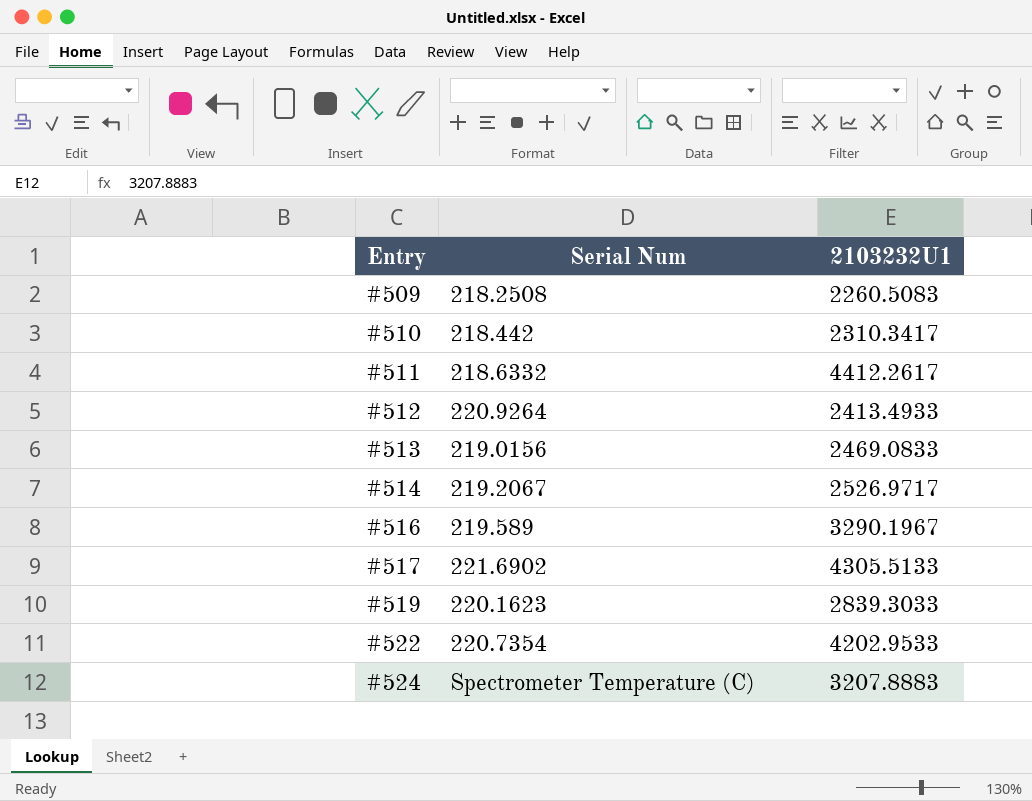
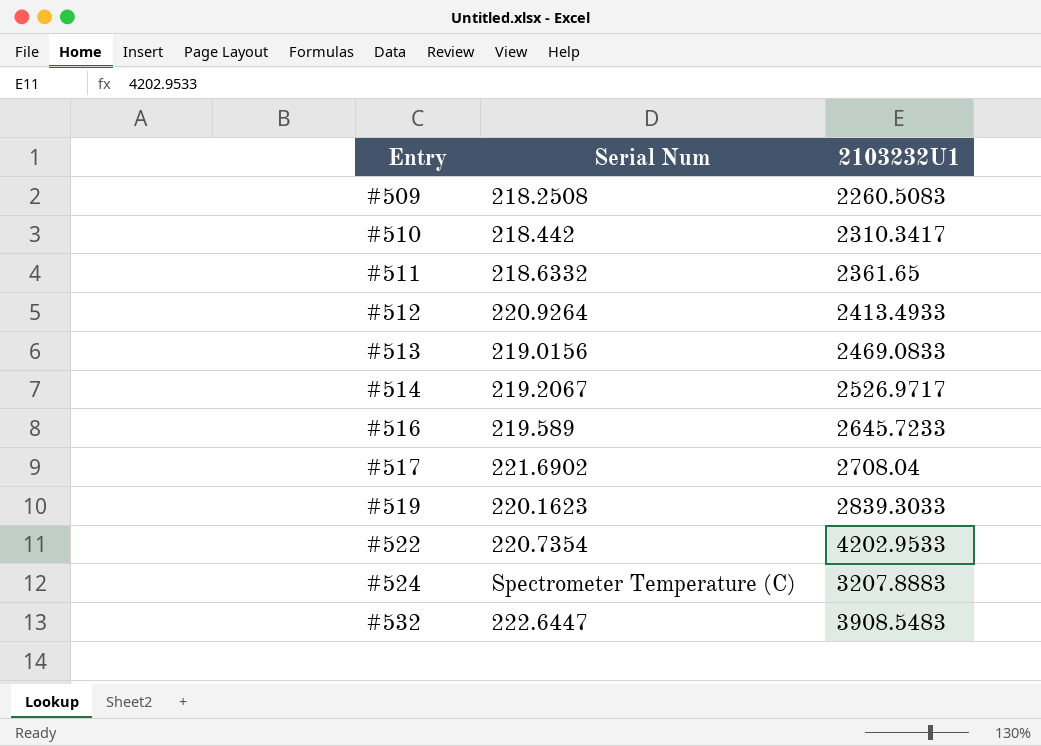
#511 | 2103232U1: 4412.2617 -> 2361.65
#516 | 2103232U1: 3290.1967 -> 2645.7233
#517 | 2103232U1: 4305.5133 -> 2708.04
row #532: none -> 222.6447 | 3908.5483

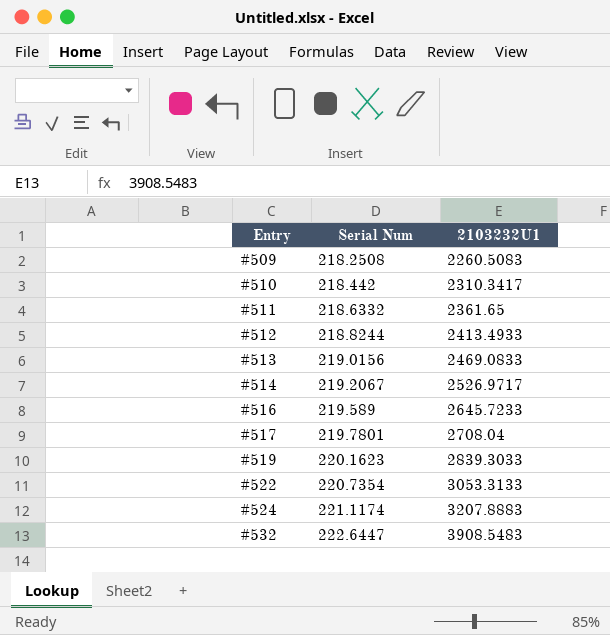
#512 | Serial Num: 220.9264 -> 218.8244
#517 | Serial Num: 221.6902 -> 219.7801
#522 | 2103232U1: 4202.9533 -> 3053.3133
#524 | Serial Num: Spectrometer Temperature (C) -> 221.1174

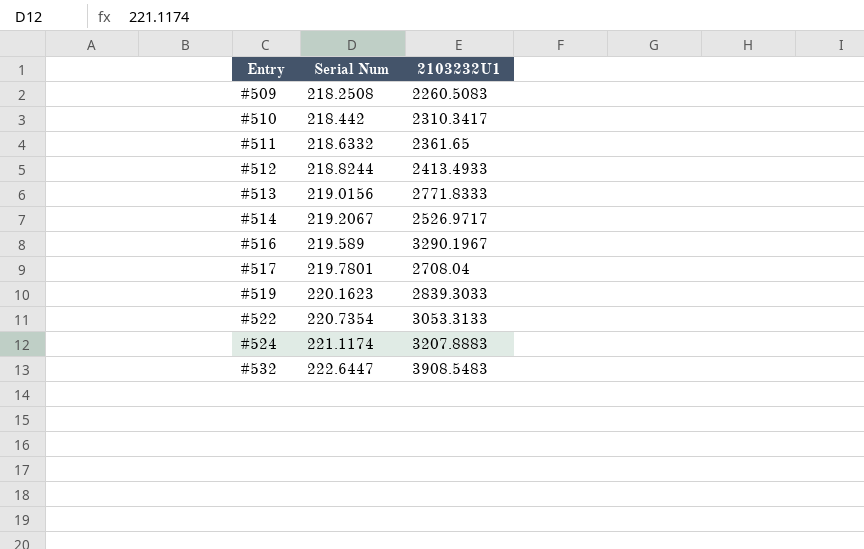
#513 | 2103232U1: 2469.0833 -> 2771.8333
#516 | 2103232U1: 2645.7233 -> 3290.1967

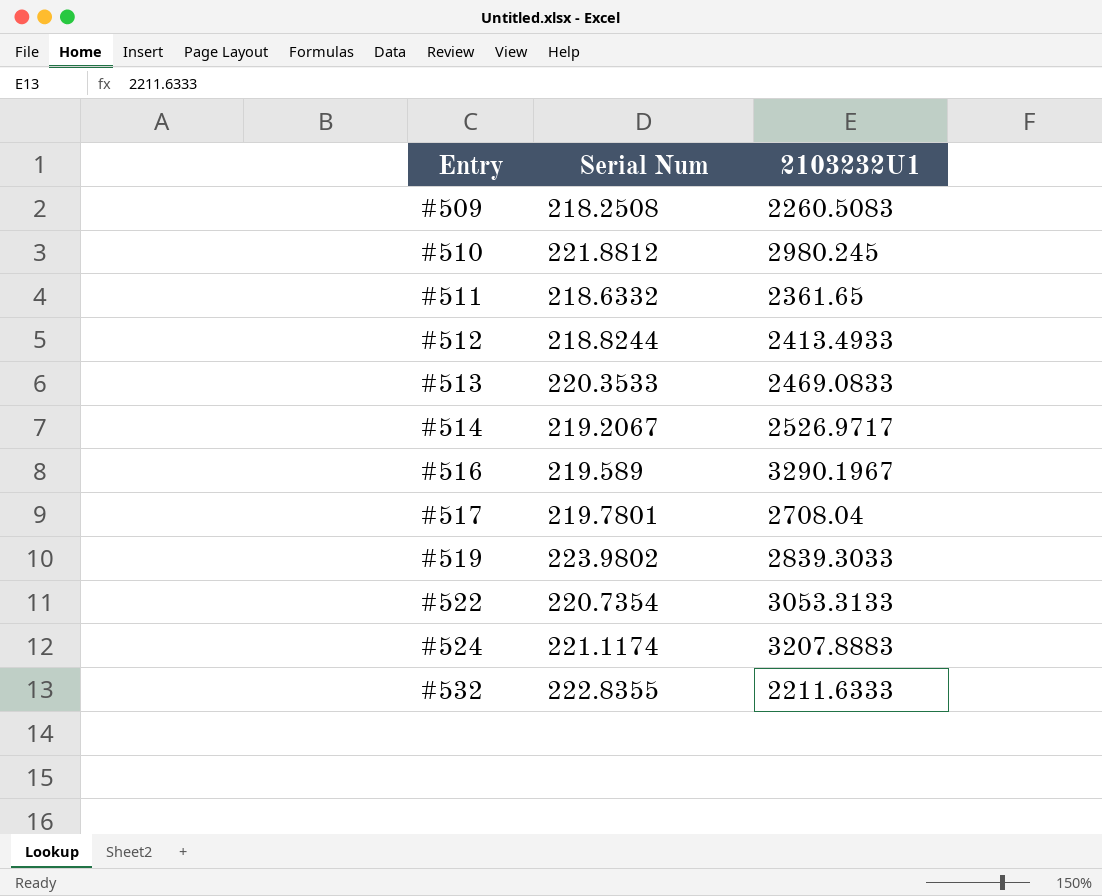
#510 | Serial Num: 218.442 -> 221.8812
#510 | 2103232U1: 2310.3417 -> 2980.245
#513 | Serial Num: 219.0156 -> 220.3533
#513 | 2103232U1: 2771.8333 -> 2469.0833
#519 | Serial Num: 220.1623 -> 223.9802
#532 | Serial Num: 222.6447 -> 222.8355
#532 | 2103232U1: 3908.5483 -> 2211.6333

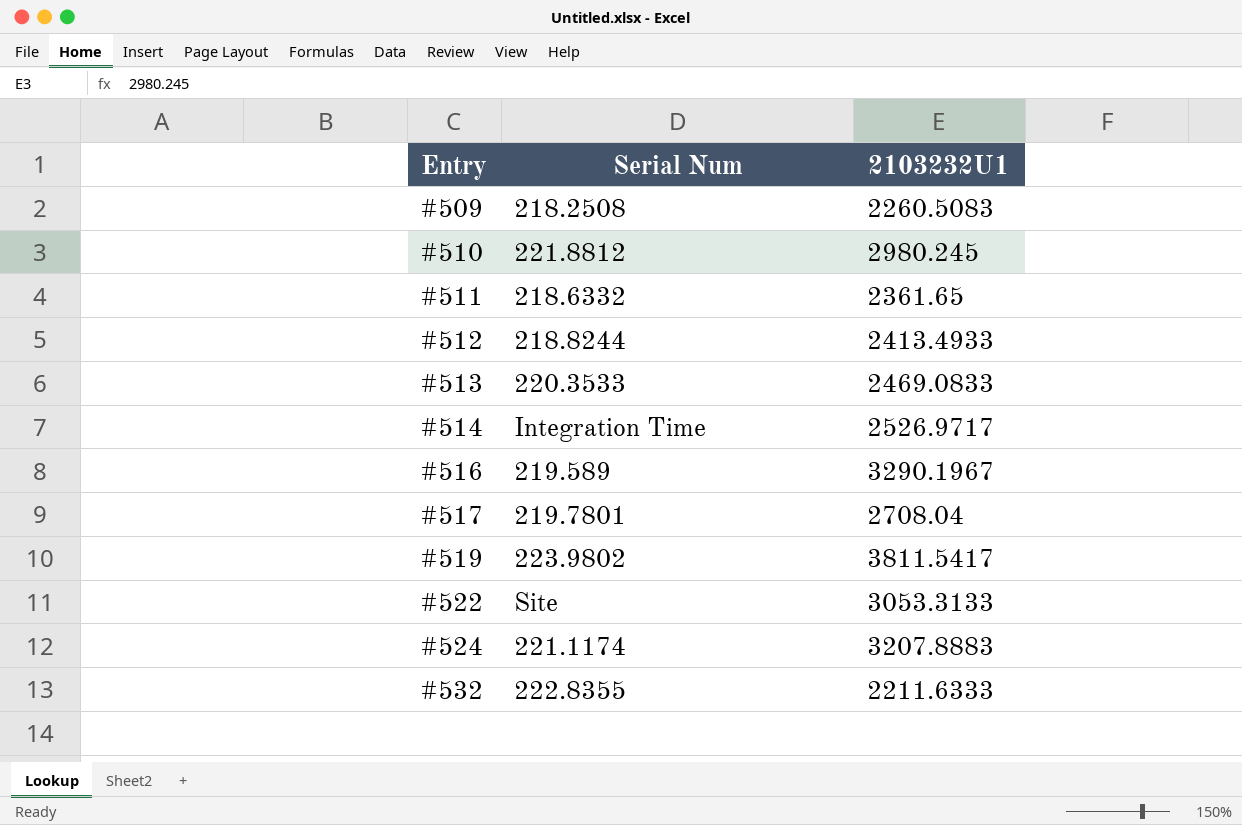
#514 | Serial Num: 219.2067 -> Integration Time
#519 | 2103232U1: 2839.3033 -> 3811.5417
#522 | Serial Num: 220.7354 -> Site

